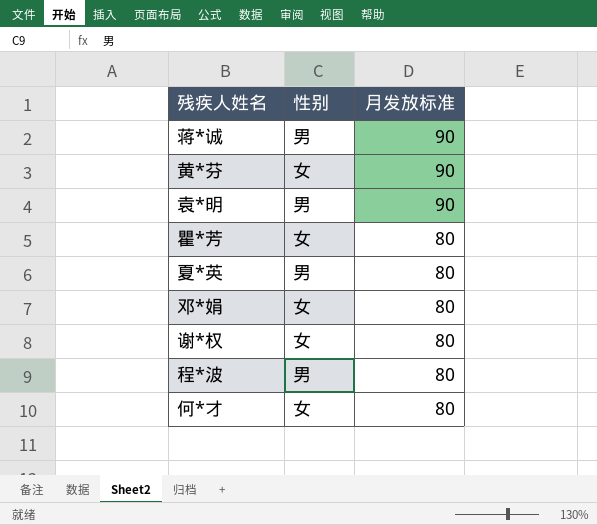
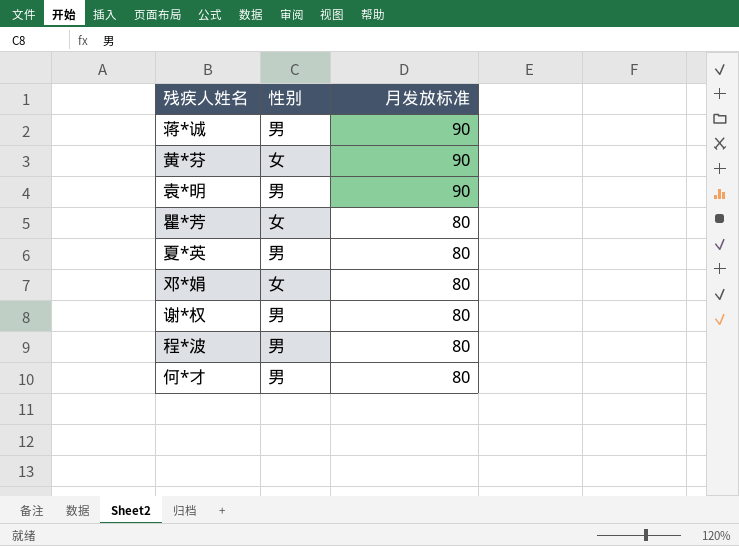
谢*权 | 性别: 女 -> 男
何*才 | 性别: 女 -> 男

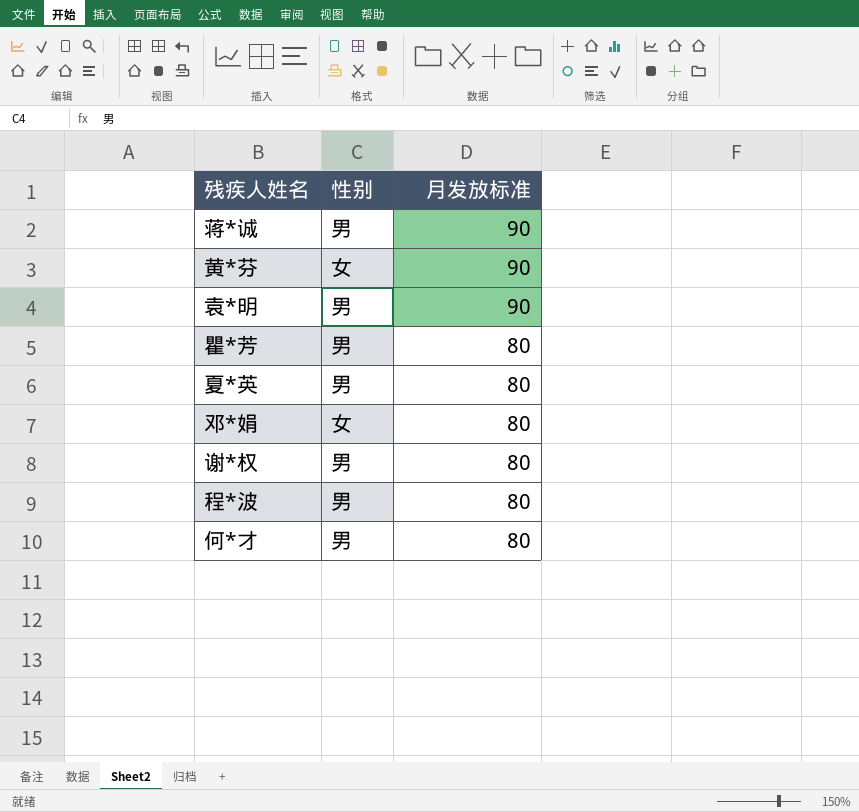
瞿*芳 | 性别: 女 -> 男

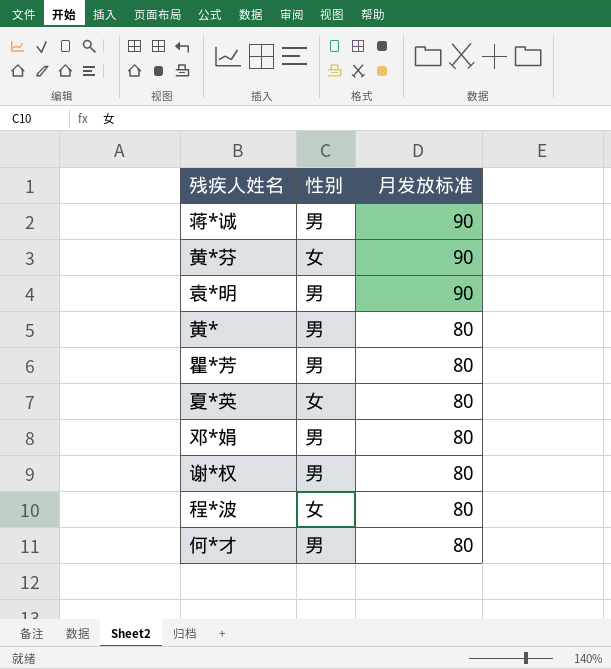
row 黄*: none -> 男 | 80
夏*英 | 性别: 男 -> 女
邓*娟 | 性别: 女 -> 男
程*波 | 性别: 男 -> 女

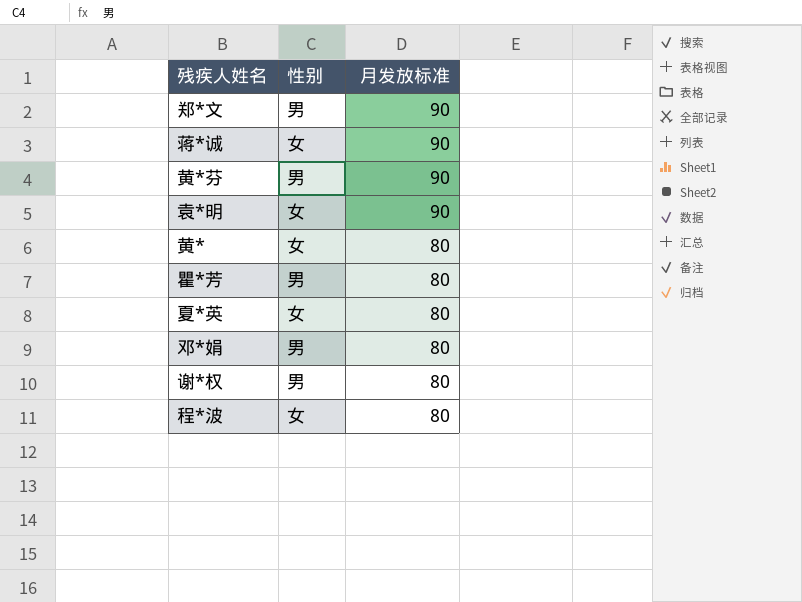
row 何*才: 男 | 80 -> none
row 郑*文: none -> 男 | 90
蒋*诚 | 性别: 男 -> 女
黄*芬 | 性别: 女 -> 男
袁*明 | 性别: 男 -> 女
黄* | 性别: 男 -> 女

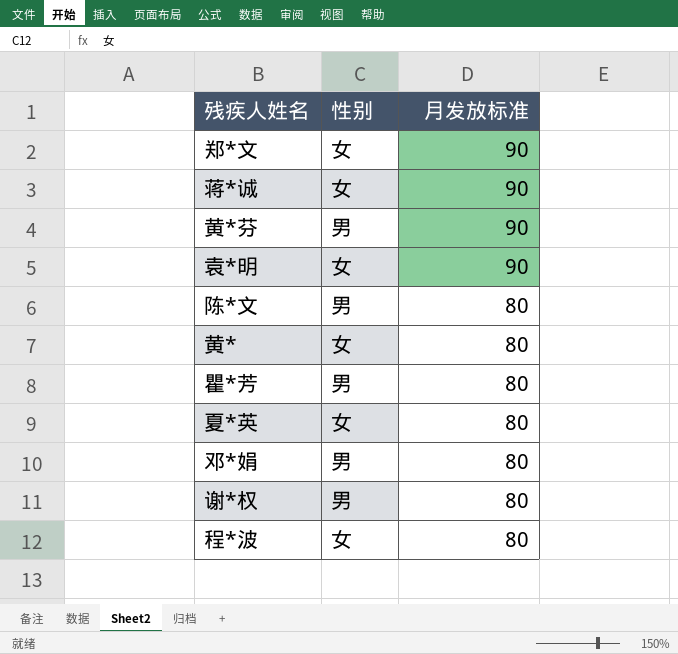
郑*文 | 性别: 男 -> 女
row 陈*文: none -> 男 | 80

